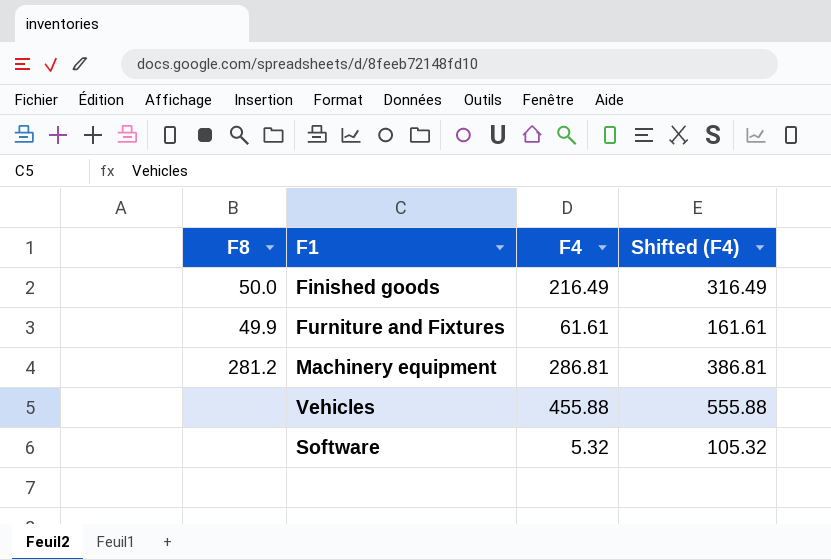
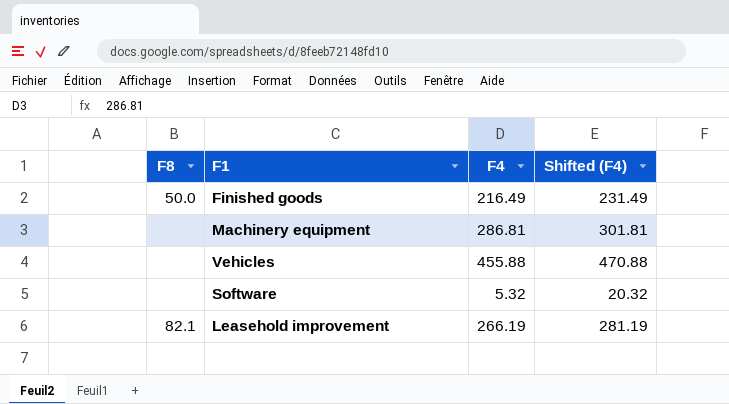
column Shifted (F4) | formula: [F4] + 100 -> [F4] + 15
row Furniture and Fixtures: 49.9 | 61.61 | 161.61 -> none
Machinery equipment | F8: 281.2 -> none
row Leasehold improvement: none -> 82.1 | 266.19 | 281.19

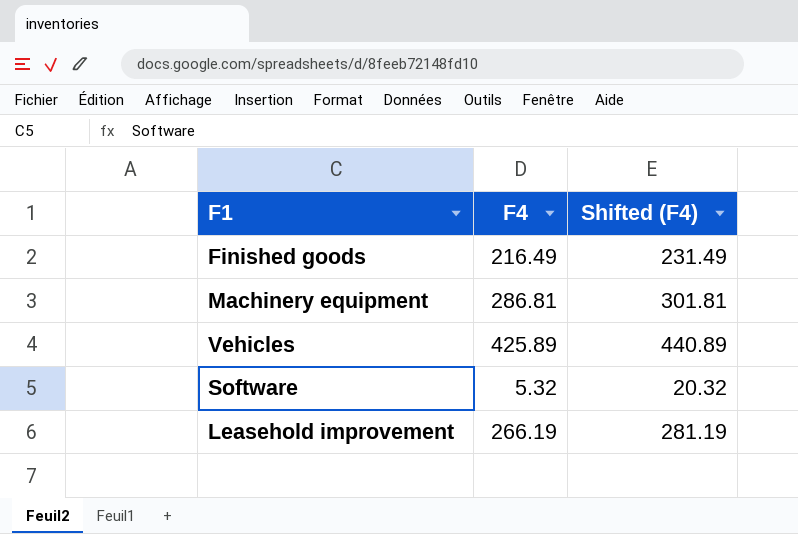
column F8 | position: 1 -> none
Vehicles | F4: 455.88 -> 425.89
Vehicles | Shifted (F4): 470.88 -> 440.89

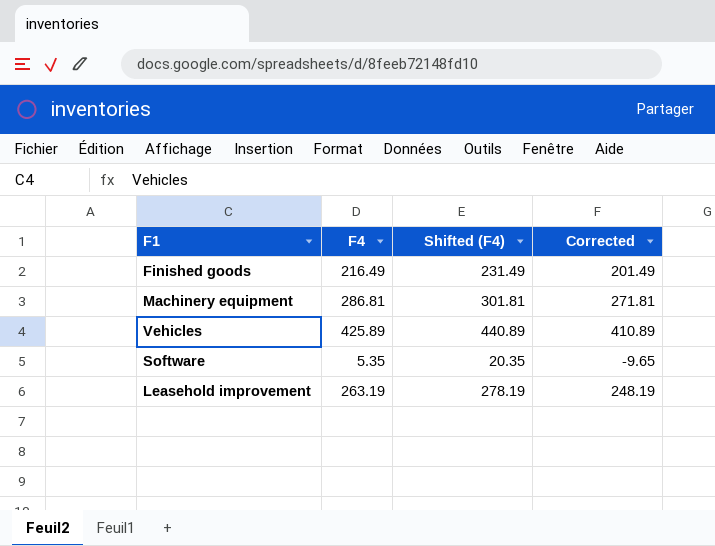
column Corrected | formula: none -> [F4] - 15
Software | F4: 5.32 -> 5.35
Software | Shifted (F4): 20.32 -> 20.35
Leasehold improvement | F4: 266.19 -> 263.19
Leasehold improvement | Shifted (F4): 281.19 -> 278.19

